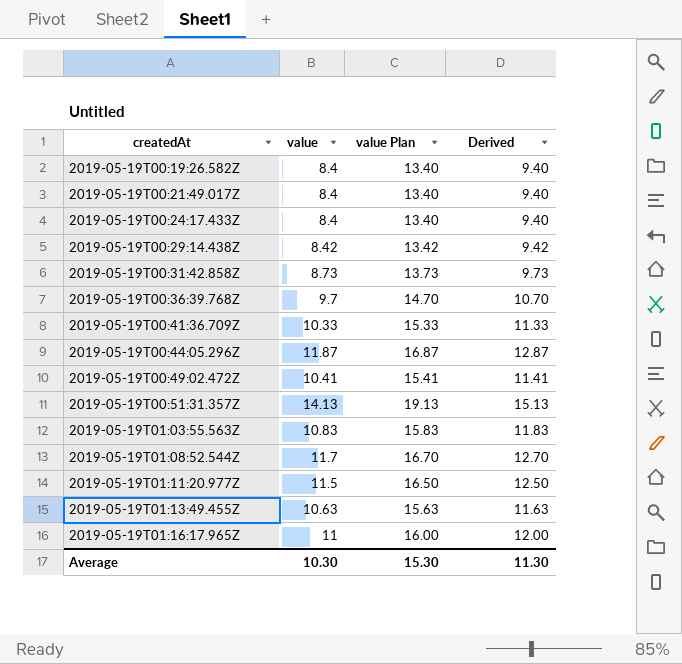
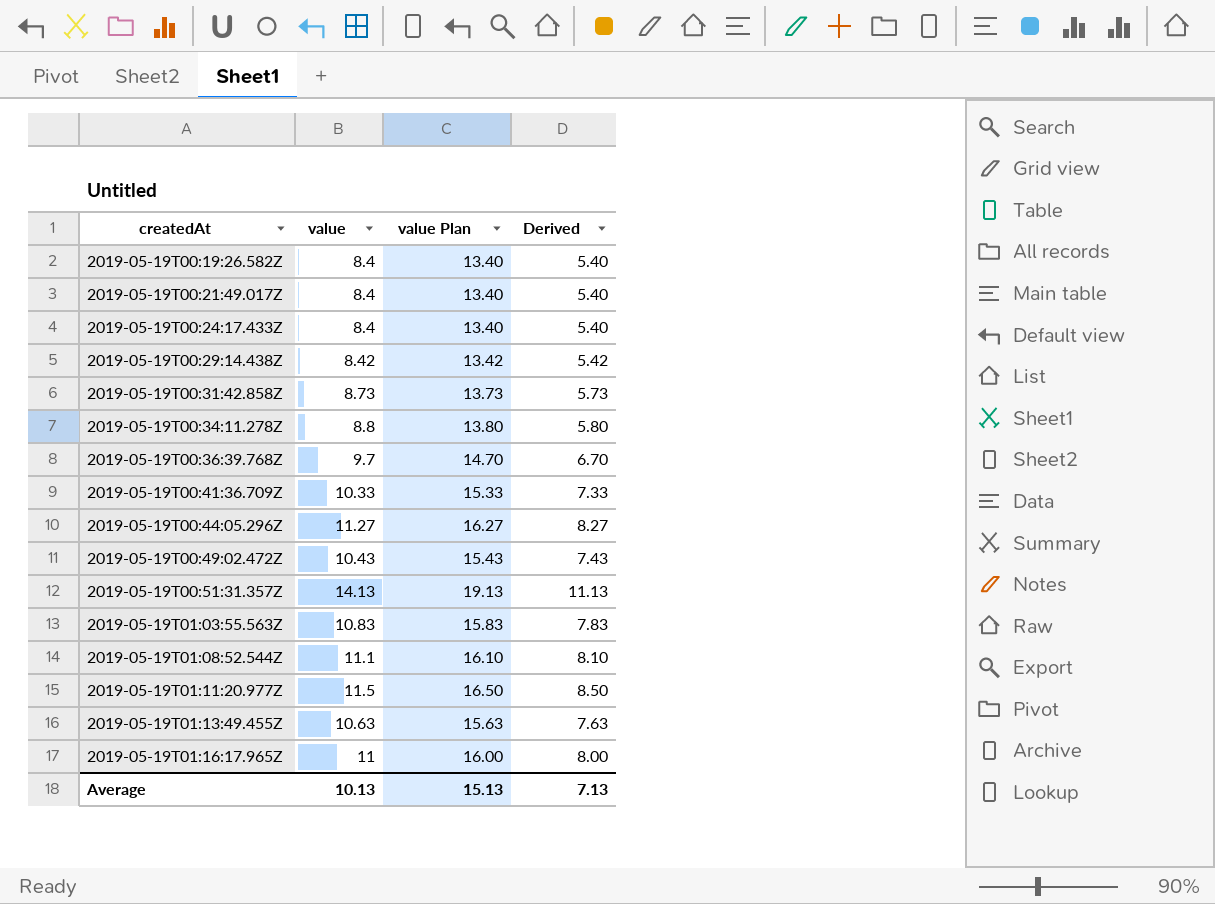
column Derived | formula: [value] + 1 -> [value] - 3
row 2019-05-19T00:34:11.278Z: none -> 8.8 | 13.80 | 5.80
2019-05-19T00:44:05.296Z | value: 11.87 -> 11.27
2019-05-19T00:44:05.296Z | value Plan: 16.87 -> 16.27
2019-05-19T00:49:02.472Z | value: 10.41 -> 10.43
2019-05-19T00:49:02.472Z | value Plan: 15.41 -> 15.43
2019-05-19T01:08:52.544Z | value: 11.7 -> 11.1
2019-05-19T01:08:52.544Z | value Plan: 16.70 -> 16.10
Average | value: 10.30 -> 10.13
Average | value Plan: 15.30 -> 15.13
Average | Derived: 11.30 -> 7.13

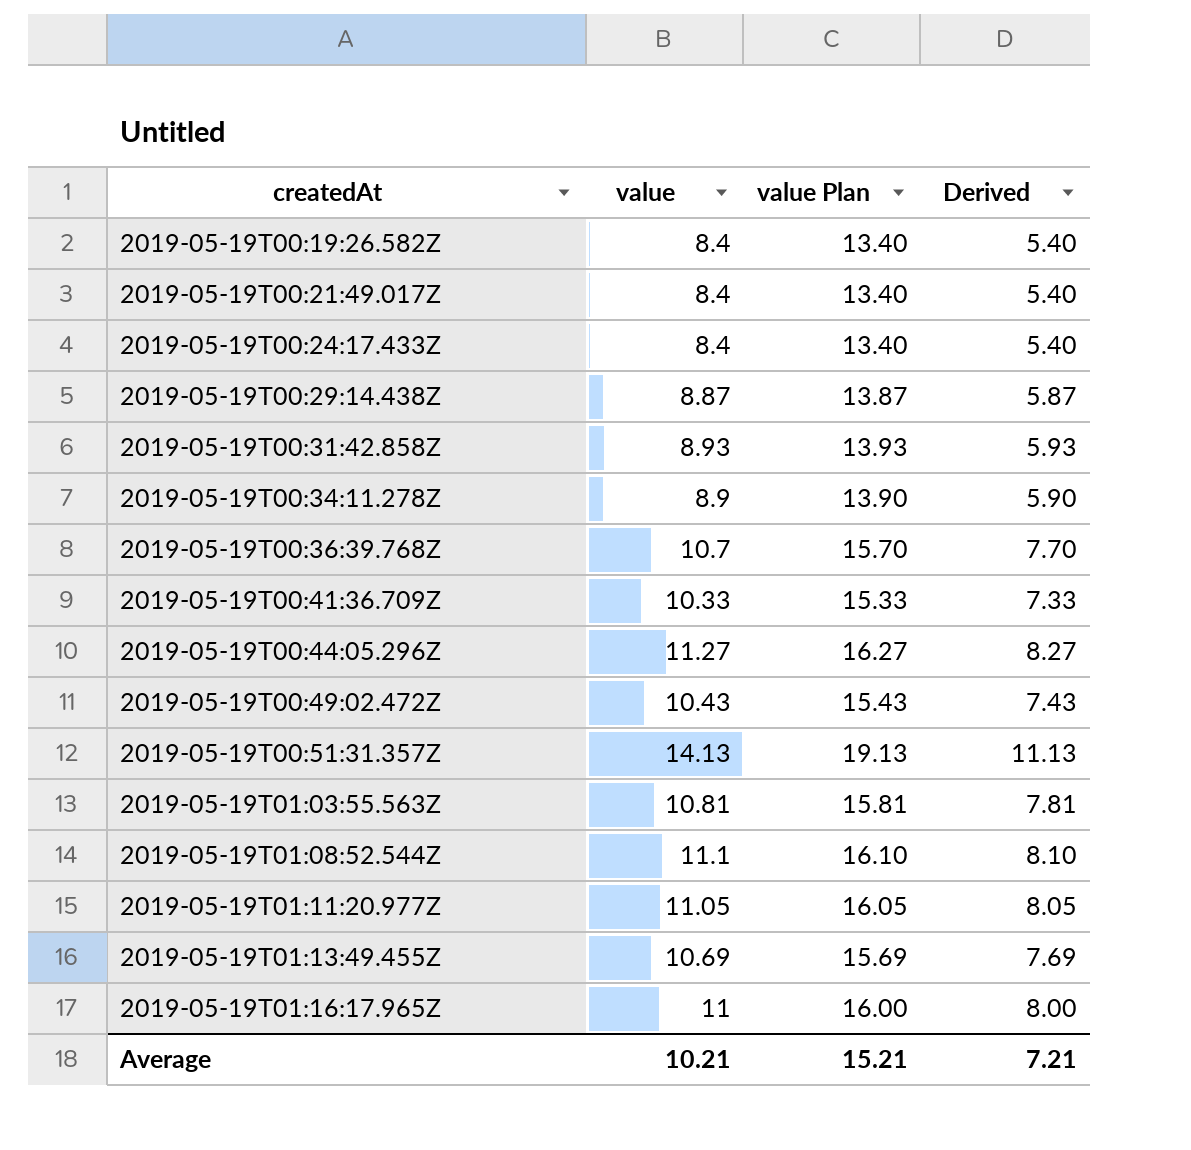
2019-05-19T00:29:14.438Z | value: 8.42 -> 8.87
2019-05-19T00:29:14.438Z | value Plan: 13.42 -> 13.87
2019-05-19T00:29:14.438Z | Derived: 5.42 -> 5.87
2019-05-19T00:31:42.858Z | value: 8.73 -> 8.93
2019-05-19T00:31:42.858Z | value Plan: 13.73 -> 13.93
2019-05-19T00:31:42.858Z | Derived: 5.73 -> 5.93
2019-05-19T00:34:11.278Z | value: 8.8 -> 8.9
2019-05-19T00:34:11.278Z | value Plan: 13.80 -> 13.90
2019-05-19T00:34:11.278Z | Derived: 5.80 -> 5.90
2019-05-19T00:36:39.768Z | value: 9.7 -> 10.7
2019-05-19T00:36:39.768Z | value Plan: 14.70 -> 15.70
2019-05-19T00:36:39.768Z | Derived: 6.70 -> 7.70
2019-05-19T01:03:55.563Z | value: 10.83 -> 10.81
2019-05-19T01:03:55.563Z | value Plan: 15.83 -> 15.81
2019-05-19T01:03:55.563Z | Derived: 7.83 -> 7.81
2019-05-19T01:11:20.977Z | value: 11.5 -> 11.05
2019-05-19T01:11:20.977Z | value Plan: 16.50 -> 16.05
2019-05-19T01:11:20.977Z | Derived: 8.50 -> 8.05
2019-05-19T01:13:49.455Z | value: 10.63 -> 10.69
2019-05-19T01:13:49.455Z | value Plan: 15.63 -> 15.69
2019-05-19T01:13:49.455Z | Derived: 7.63 -> 7.69
Average | value: 10.13 -> 10.21
Average | value Plan: 15.13 -> 15.21
Average | Derived: 7.13 -> 7.21

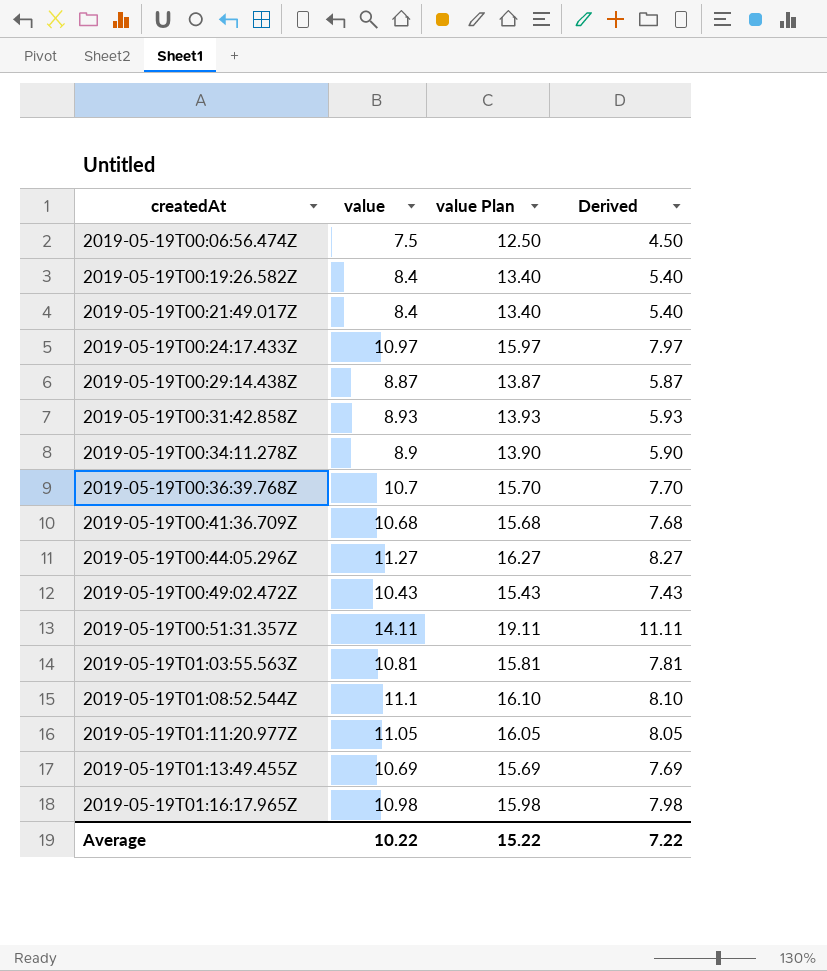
row 2019-05-19T00:06:56.474Z: none -> 7.5 | 12.50 | 4.50
2019-05-19T00:24:17.433Z | value: 8.4 -> 10.97
2019-05-19T00:24:17.433Z | value Plan: 13.40 -> 15.97
2019-05-19T00:24:17.433Z | Derived: 5.40 -> 7.97
2019-05-19T00:41:36.709Z | value: 10.33 -> 10.68
2019-05-19T00:41:36.709Z | value Plan: 15.33 -> 15.68
2019-05-19T00:41:36.709Z | Derived: 7.33 -> 7.68
2019-05-19T00:51:31.357Z | value: 14.13 -> 14.11
2019-05-19T00:51:31.357Z | value Plan: 19.13 -> 19.11
2019-05-19T00:51:31.357Z | Derived: 11.13 -> 11.11
2019-05-19T01:16:17.965Z | value: 11 -> 10.98
2019-05-19T01:16:17.965Z | value Plan: 16.00 -> 15.98
2019-05-19T01:16:17.965Z | Derived: 8.00 -> 7.98
Average | value: 10.21 -> 10.22
Average | value Plan: 15.21 -> 15.22
Average | Derived: 7.21 -> 7.22

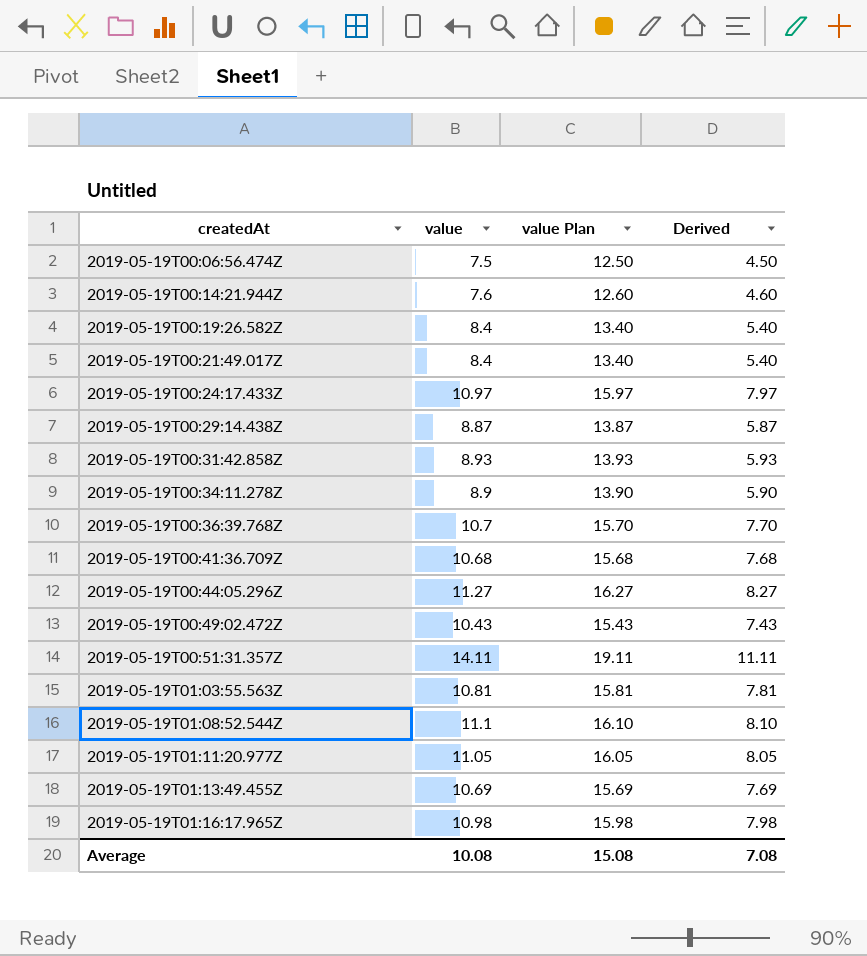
row 2019-05-19T00:14:21.944Z: none -> 7.6 | 12.60 | 4.60
Average | value: 10.22 -> 10.08
Average | value Plan: 15.22 -> 15.08
Average | Derived: 7.22 -> 7.08

